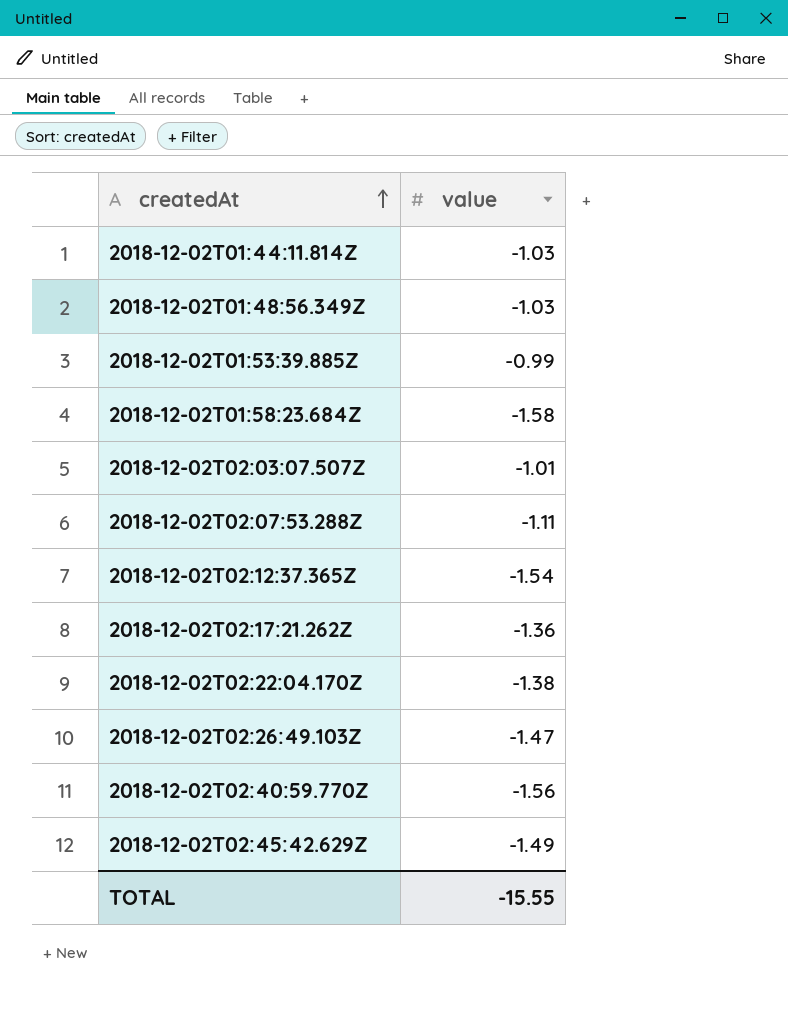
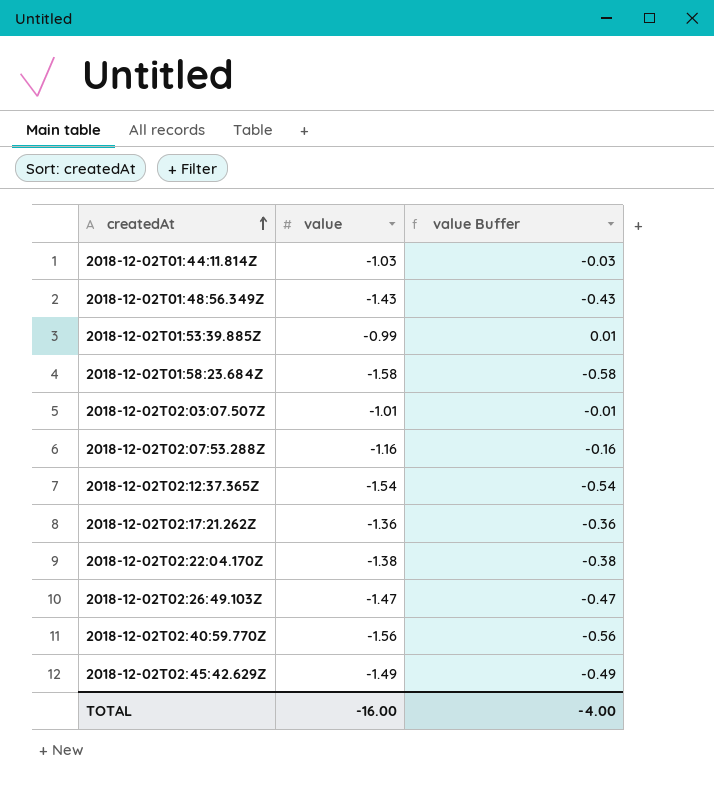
column value Buffer | formula: none -> [value] + 1
2018-12-02T01:48:56.349Z | value: -1.03 -> -1.43
2018-12-02T02:07:53.288Z | value: -1.11 -> -1.16
TOTAL | value: -15.55 -> -16.00

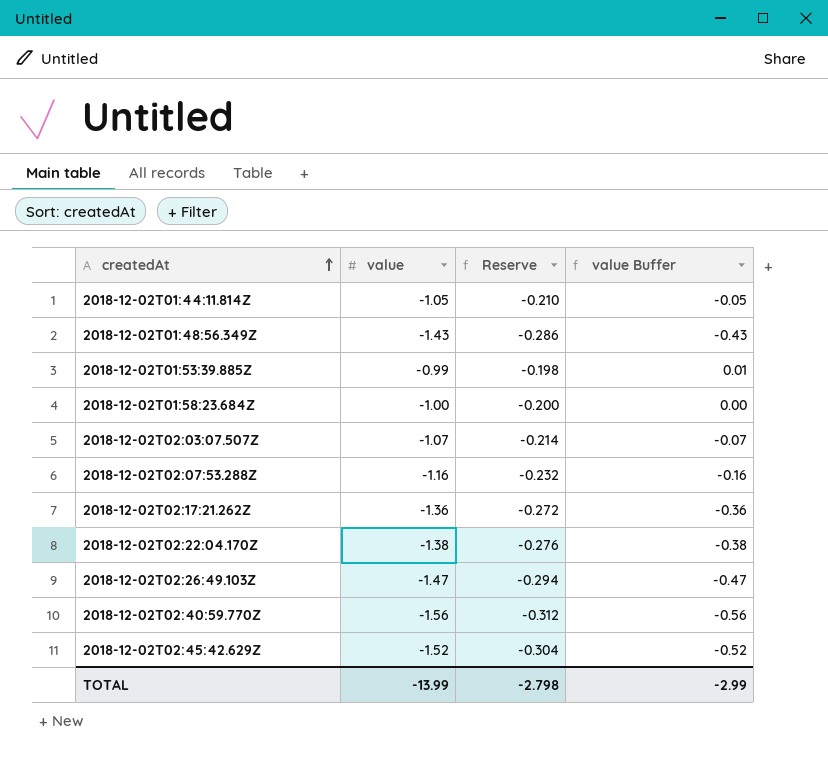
column Reserve | formula: none -> [value] * 0.2
row 2018-12-02T02:12:37.365Z: -1.54 | -0.54 -> none
2018-12-02T01:44:11.814Z | value: -1.03 -> -1.05
2018-12-02T01:44:11.814Z | value Buffer: -0.03 -> -0.05
2018-12-02T01:58:23.684Z | value: -1.58 -> -1.00
2018-12-02T01:58:23.684Z | value Buffer: -0.58 -> 0.00
2018-12-02T02:03:07.507Z | value: -1.01 -> -1.07
2018-12-02T02:03:07.507Z | value Buffer: -0.01 -> -0.07
2018-12-02T02:45:42.629Z | value: -1.49 -> -1.52
2018-12-02T02:45:42.629Z | value Buffer: -0.49 -> -0.52
TOTAL | value: -16.00 -> -13.99
TOTAL | value Buffer: -4.00 -> -2.99

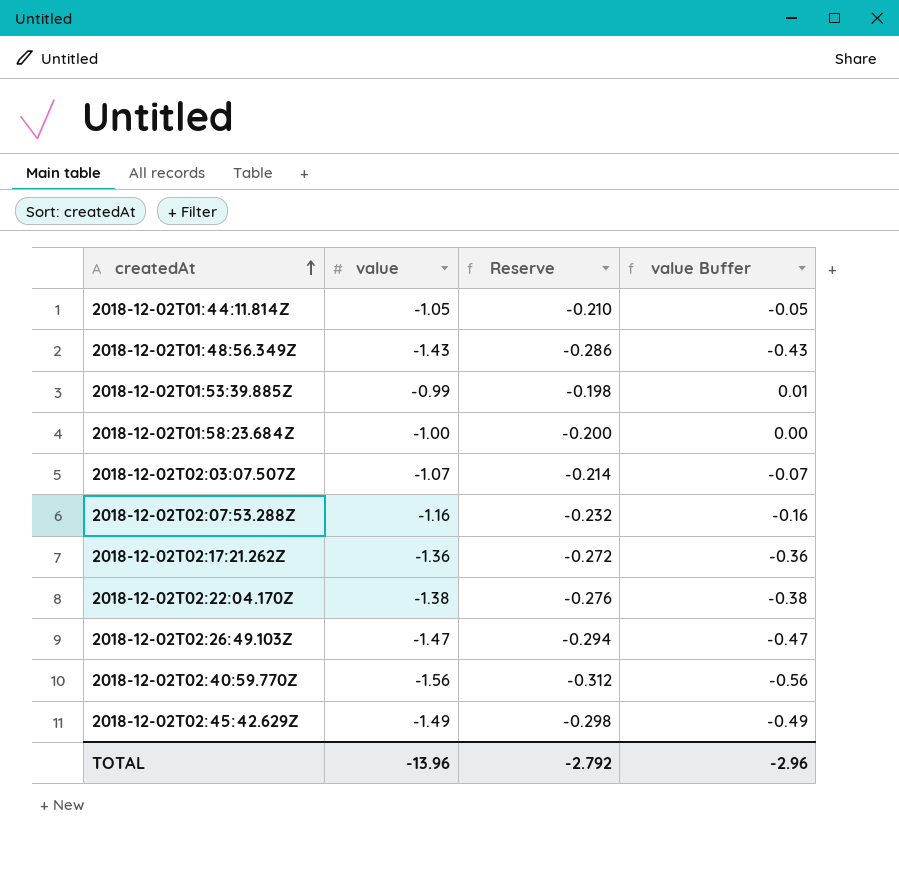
2018-12-02T02:45:42.629Z | value: -1.52 -> -1.49
2018-12-02T02:45:42.629Z | Reserve: -0.304 -> -0.298
2018-12-02T02:45:42.629Z | value Buffer: -0.52 -> -0.49
TOTAL | value: -13.99 -> -13.96
TOTAL | Reserve: -2.798 -> -2.792
TOTAL | value Buffer: -2.99 -> -2.96

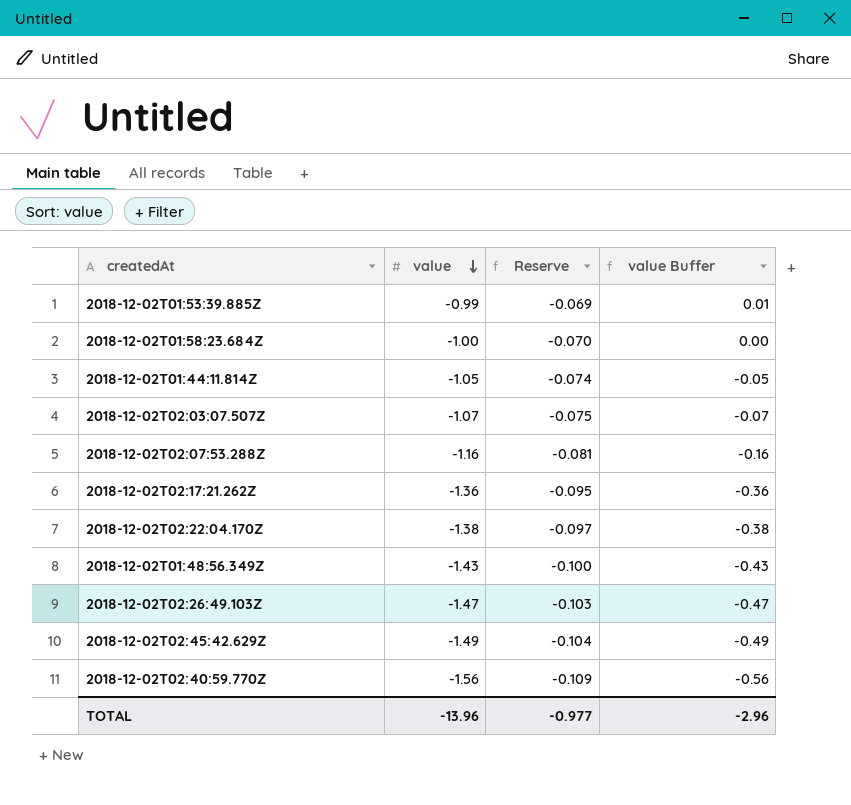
row order: createdAt ascending -> value descending
column Reserve | formula: [value] * 0.2 -> [value] * 0.07
TOTAL | Reserve: -2.792 -> -0.977

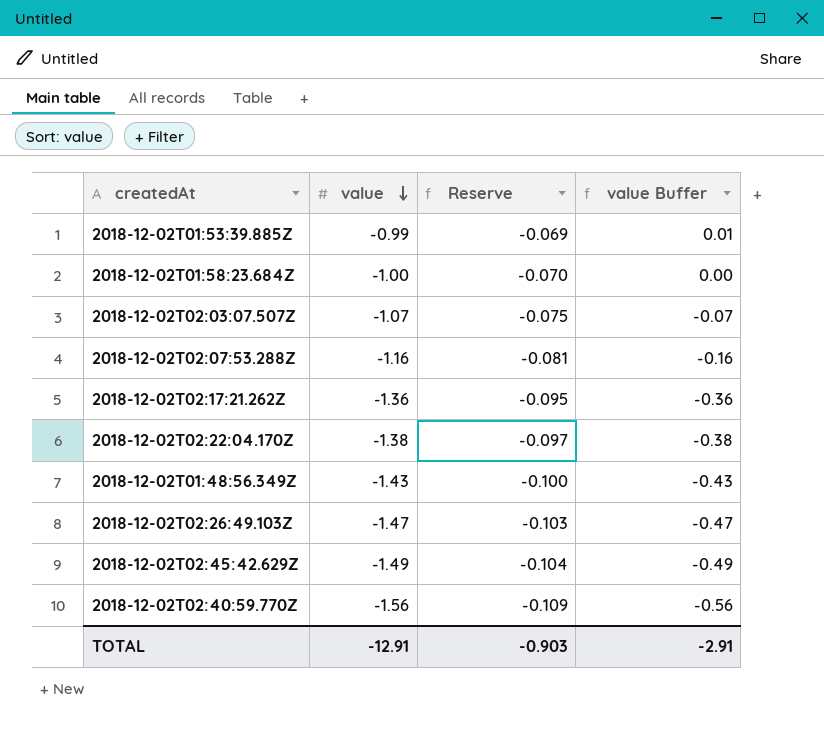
row 2018-12-02T01:44:11.814Z: -1.05 | -0.074 | -0.05 -> none
TOTAL | value: -13.96 -> -12.91
TOTAL | Reserve: -0.977 -> -0.903
TOTAL | value Buffer: -2.96 -> -2.91

